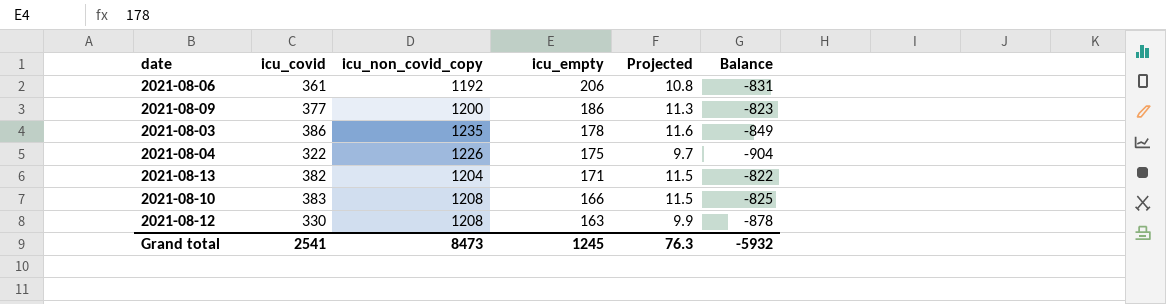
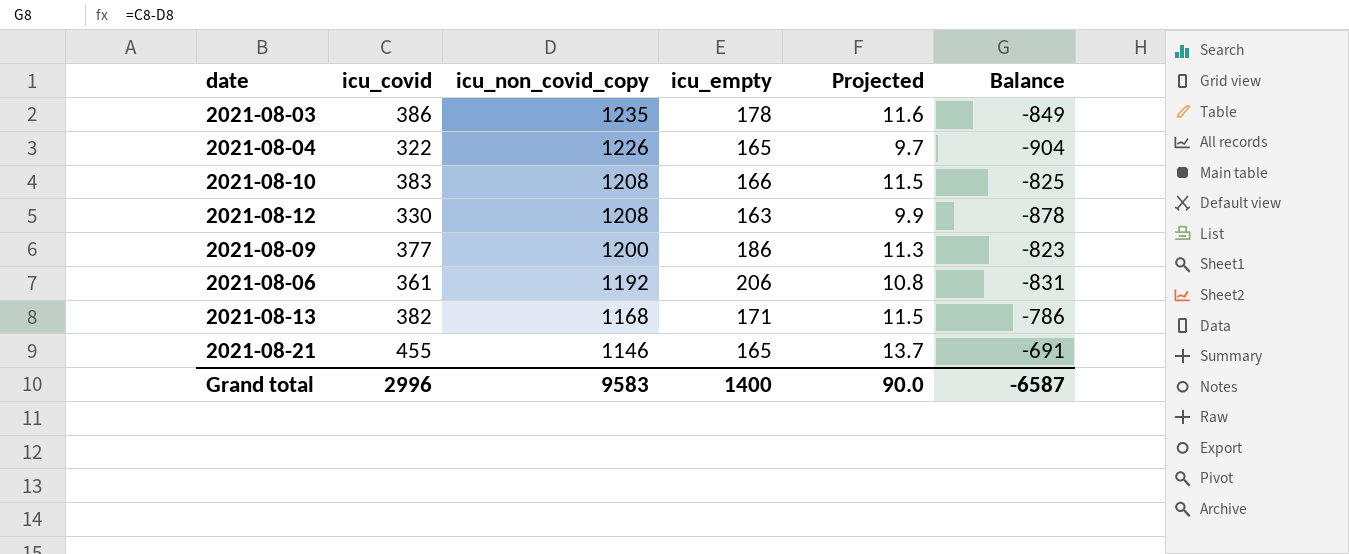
row order: icu_empty descending -> icu_non_covid_copy descending
2021-08-04 | icu_empty: 175 -> 165
2021-08-13 | icu_non_covid_copy: 1204 -> 1168
2021-08-13 | Balance: -822 -> -786
row 2021-08-21: none -> 455 | 1146 | 165 | 13.7 | -691
Grand total | icu_covid: 2541 -> 2996
Grand total | icu_non_covid_copy: 8473 -> 9583
Grand total | icu_empty: 1245 -> 1400
Grand total | Projected: 76.3 -> 90.0
Grand total | Balance: -5932 -> -6587

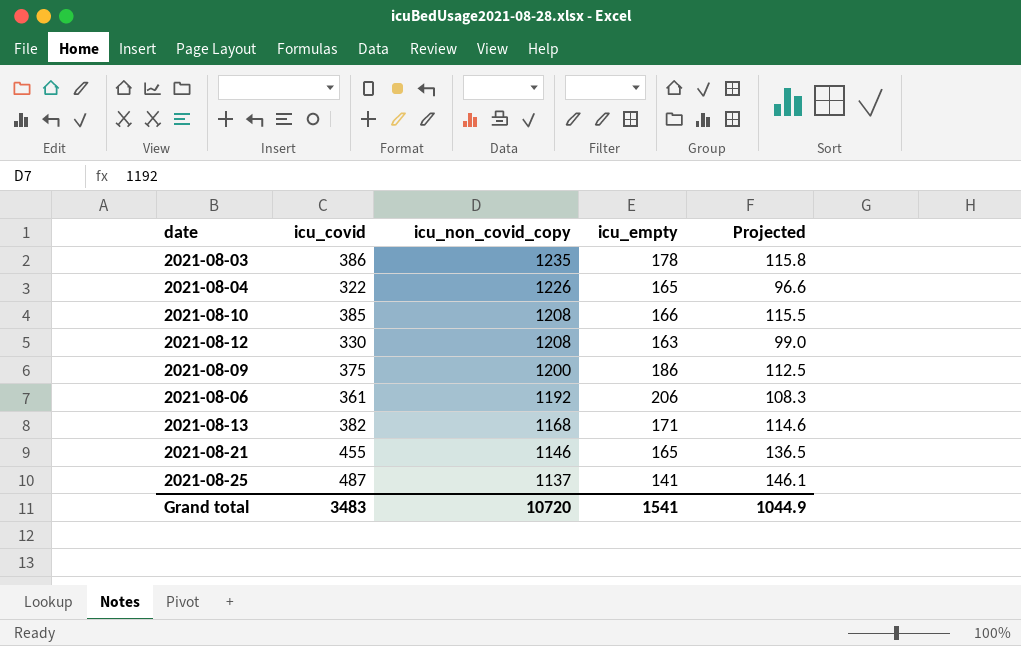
column Balance | formula: [icu_covid] - [icu_non_covid_copy] -> none
column Projected | formula: [icu_covid] * 0.03 -> [icu_covid] * 0.3
2021-08-10 | icu_covid: 383 -> 385
2021-08-09 | icu_covid: 377 -> 375
row 2021-08-25: none -> 487 | 1137 | 141 | 146.1
Grand total | icu_covid: 2996 -> 3483
Grand total | icu_non_covid_copy: 9583 -> 10720
Grand total | icu_empty: 1400 -> 1541
Grand total | Projected: 90.0 -> 1044.9

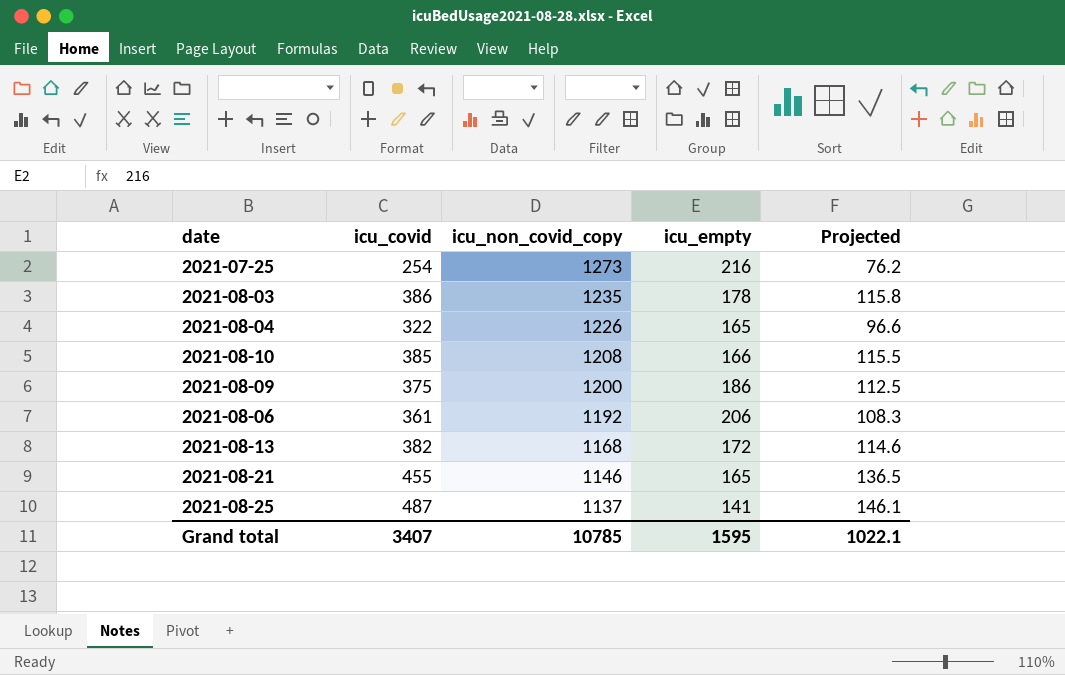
row 2021-08-12: 330 | 1208 | 163 | 99.0 -> none
row 2021-07-25: none -> 254 | 1273 | 216 | 76.2
2021-08-13 | icu_empty: 171 -> 172
Grand total | icu_covid: 3483 -> 3407
Grand total | icu_non_covid_copy: 10720 -> 10785
Grand total | icu_empty: 1541 -> 1595
Grand total | Projected: 1044.9 -> 1022.1

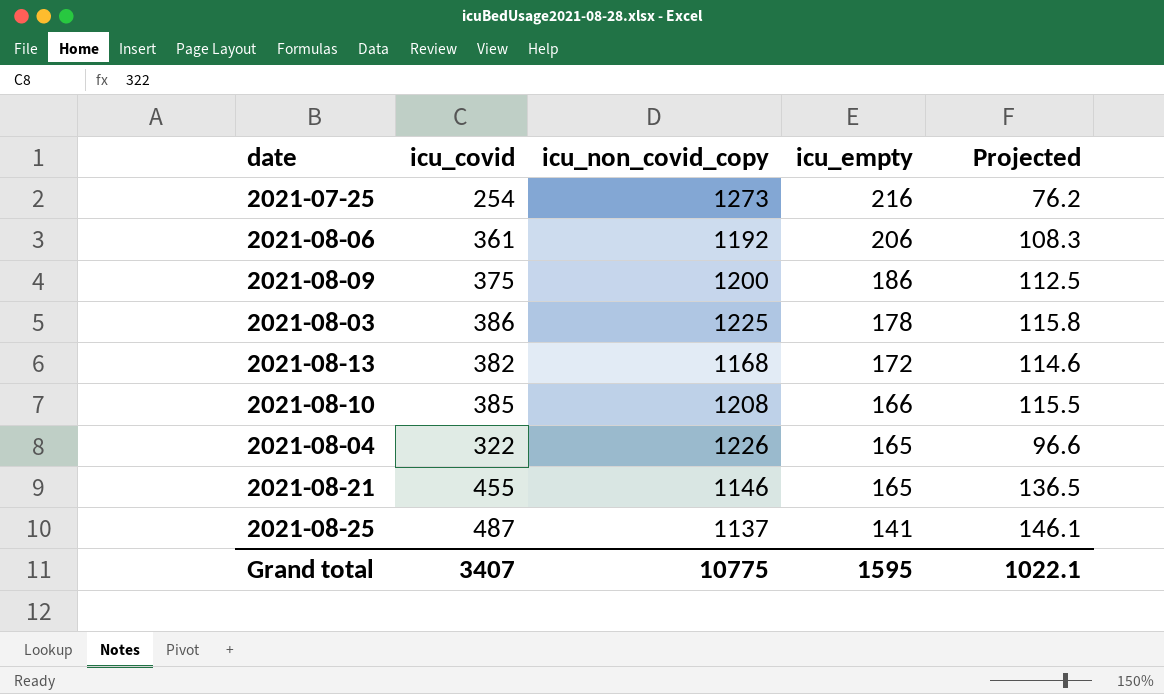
row order: icu_non_covid_copy descending -> icu_empty descending
2021-08-03 | icu_non_covid_copy: 1235 -> 1225
Grand total | icu_non_covid_copy: 10785 -> 10775

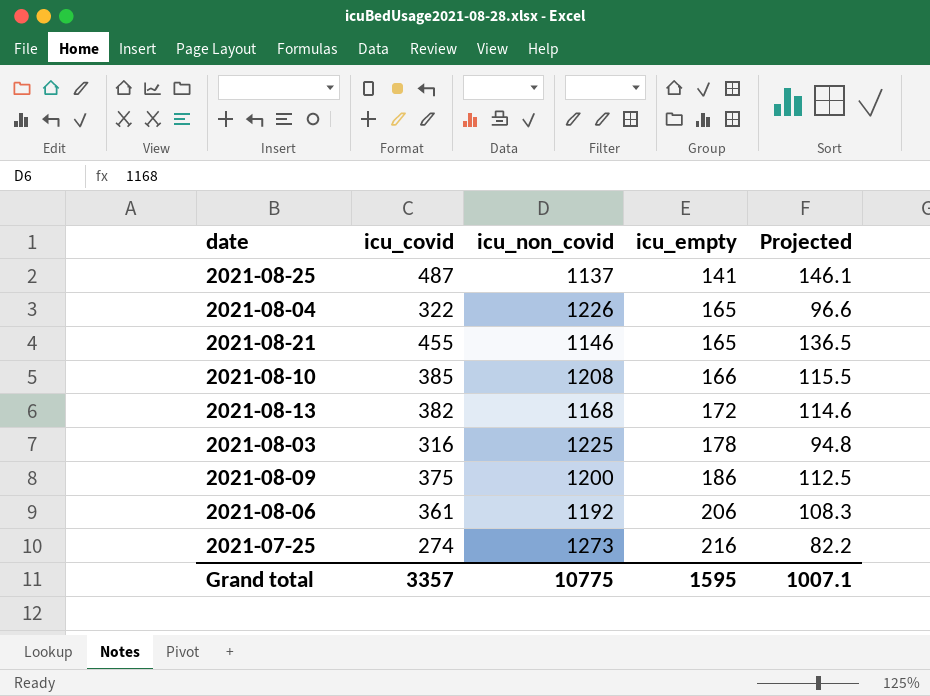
row order: icu_empty descending -> icu_empty ascending
column name: icu_non_covid_copy -> icu_non_covid
2021-08-03 | icu_covid: 386 -> 316
2021-08-03 | Projected: 115.8 -> 94.8
2021-07-25 | icu_covid: 254 -> 274
2021-07-25 | Projected: 76.2 -> 82.2
Grand total | icu_covid: 3407 -> 3357
Grand total | Projected: 1022.1 -> 1007.1

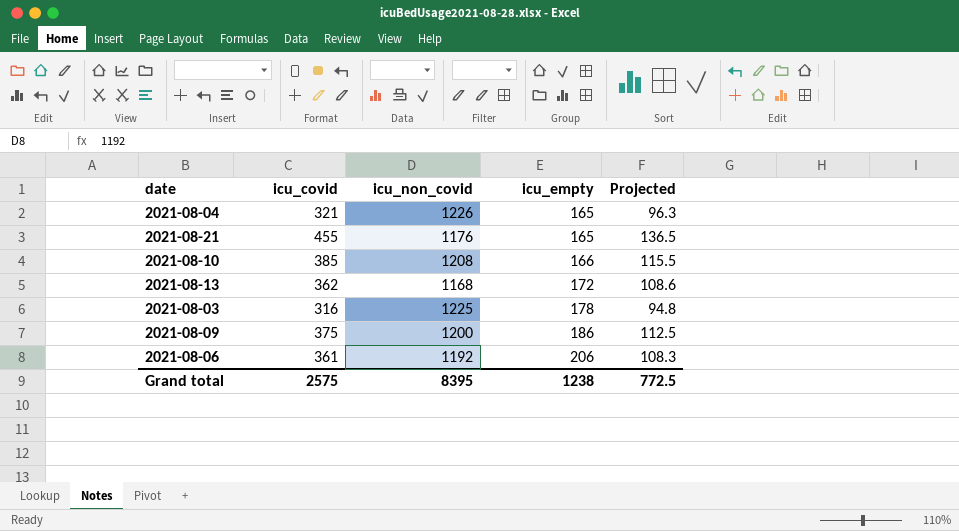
row 2021-08-25: 487 | 1137 | 141 | 146.1 -> none
row 2021-07-25: 274 | 1273 | 216 | 82.2 -> none
2021-08-04 | icu_covid: 322 -> 321
2021-08-04 | Projected: 96.6 -> 96.3
2021-08-21 | icu_non_covid: 1146 -> 1176
2021-08-13 | icu_covid: 382 -> 362
2021-08-13 | Projected: 114.6 -> 108.6
Grand total | icu_covid: 3357 -> 2575
Grand total | icu_non_covid: 10775 -> 8395
Grand total | icu_empty: 1595 -> 1238
Grand total | Projected: 1007.1 -> 772.5

